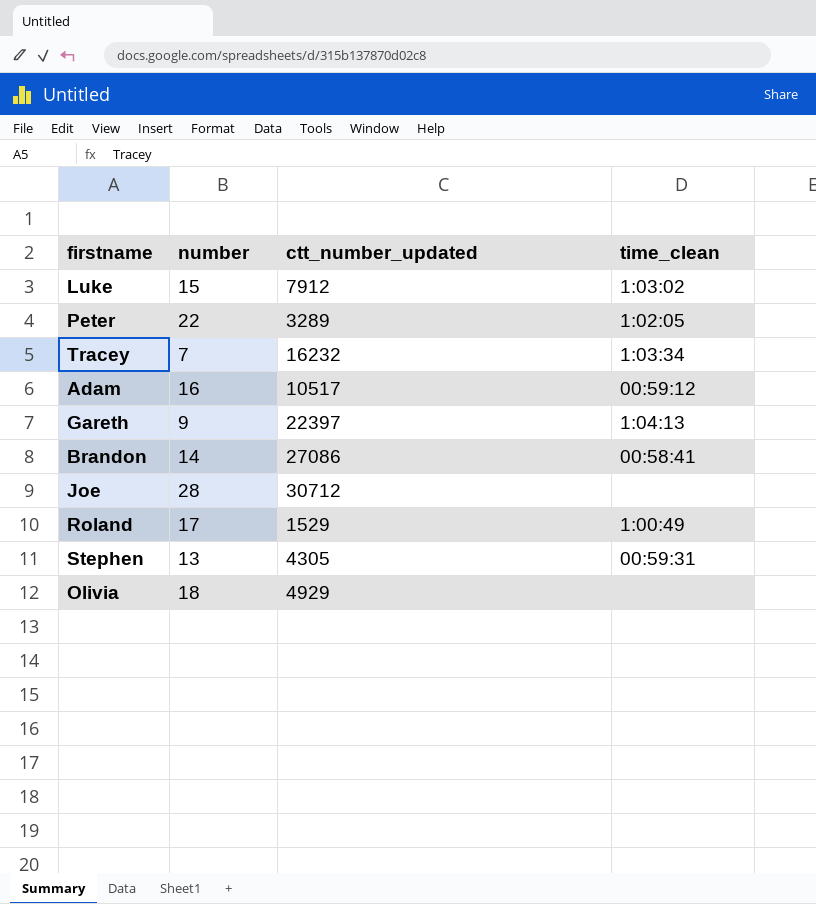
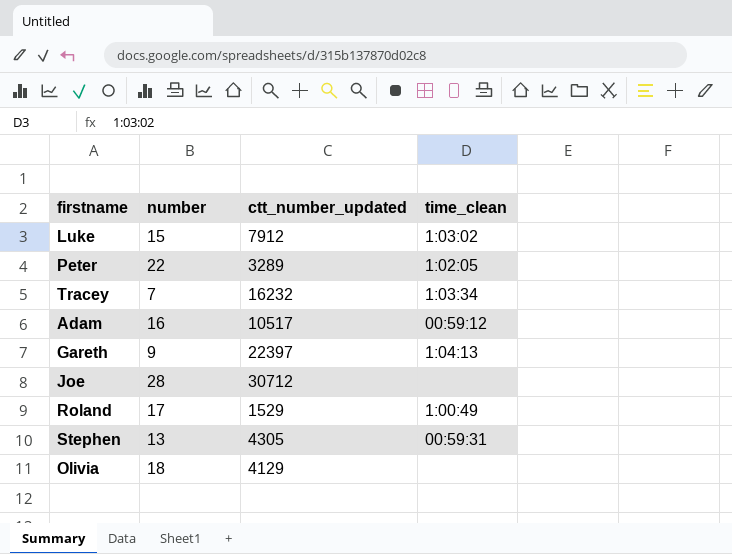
row Brandon: 14 | 27086 | 00:58:41 -> none
Olivia | ctt_number_updated: 4929 -> 4129

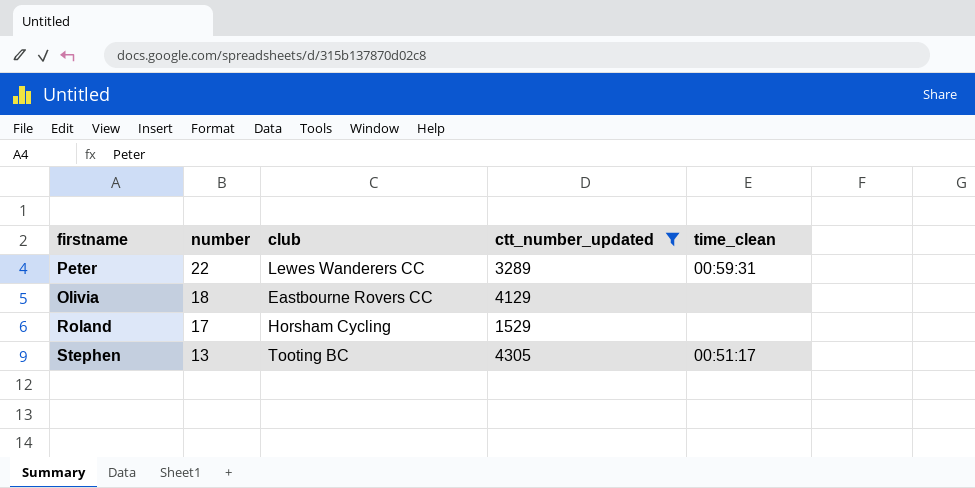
filter: none -> ctt_number_updated <= 4305
row order: none -> number descending
column club | position: none -> 3
Peter | time_clean: 1:02:05 -> 00:59:31
Roland | time_clean: 1:00:49 -> none
Stephen | time_clean: 00:59:31 -> 00:51:17

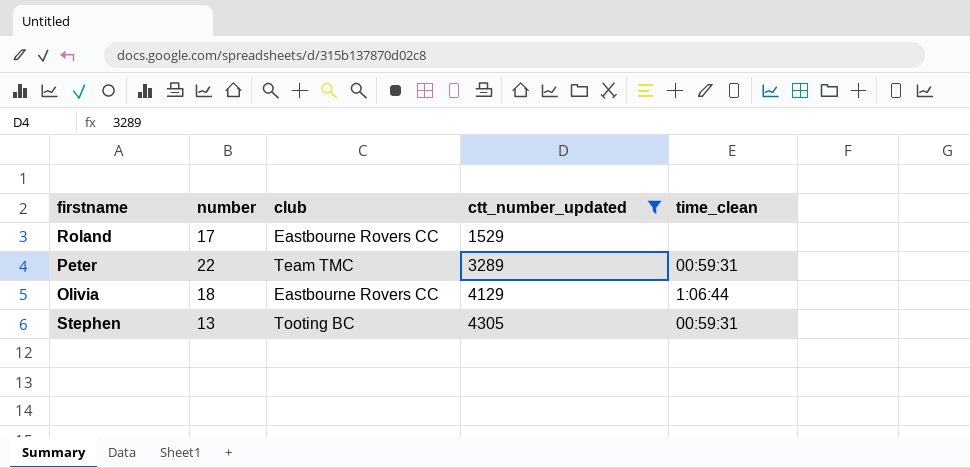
row order: number descending -> ctt_number_updated ascending
Roland | club: Horsham Cycling -> Eastbourne Rovers CC
Peter | club: Lewes Wanderers CC -> Team TMC
Olivia | time_clean: none -> 1:06:44
Stephen | time_clean: 00:51:17 -> 00:59:31

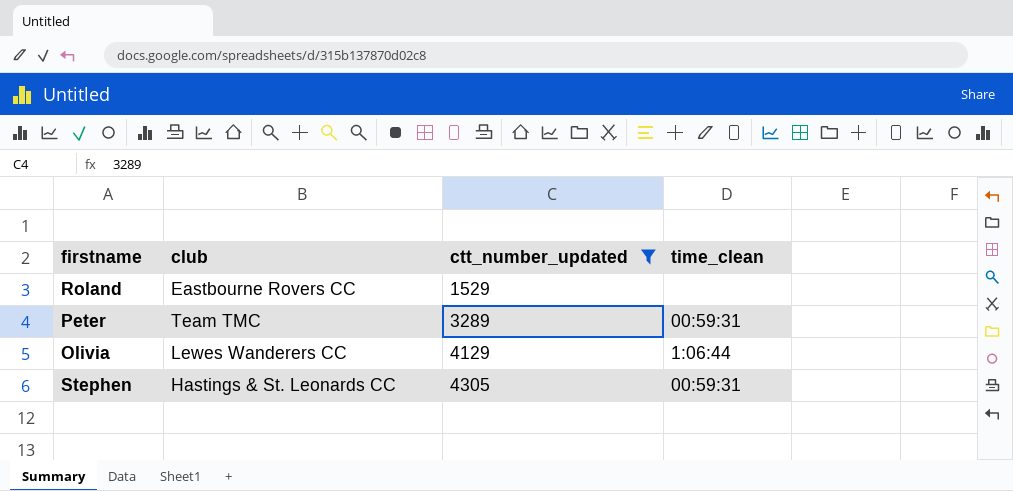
column number | position: 2 -> none
Olivia | club: Eastbourne Rovers CC -> Lewes Wanderers CC
Stephen | club: Tooting BC -> Hastings & St. Leonards CC

